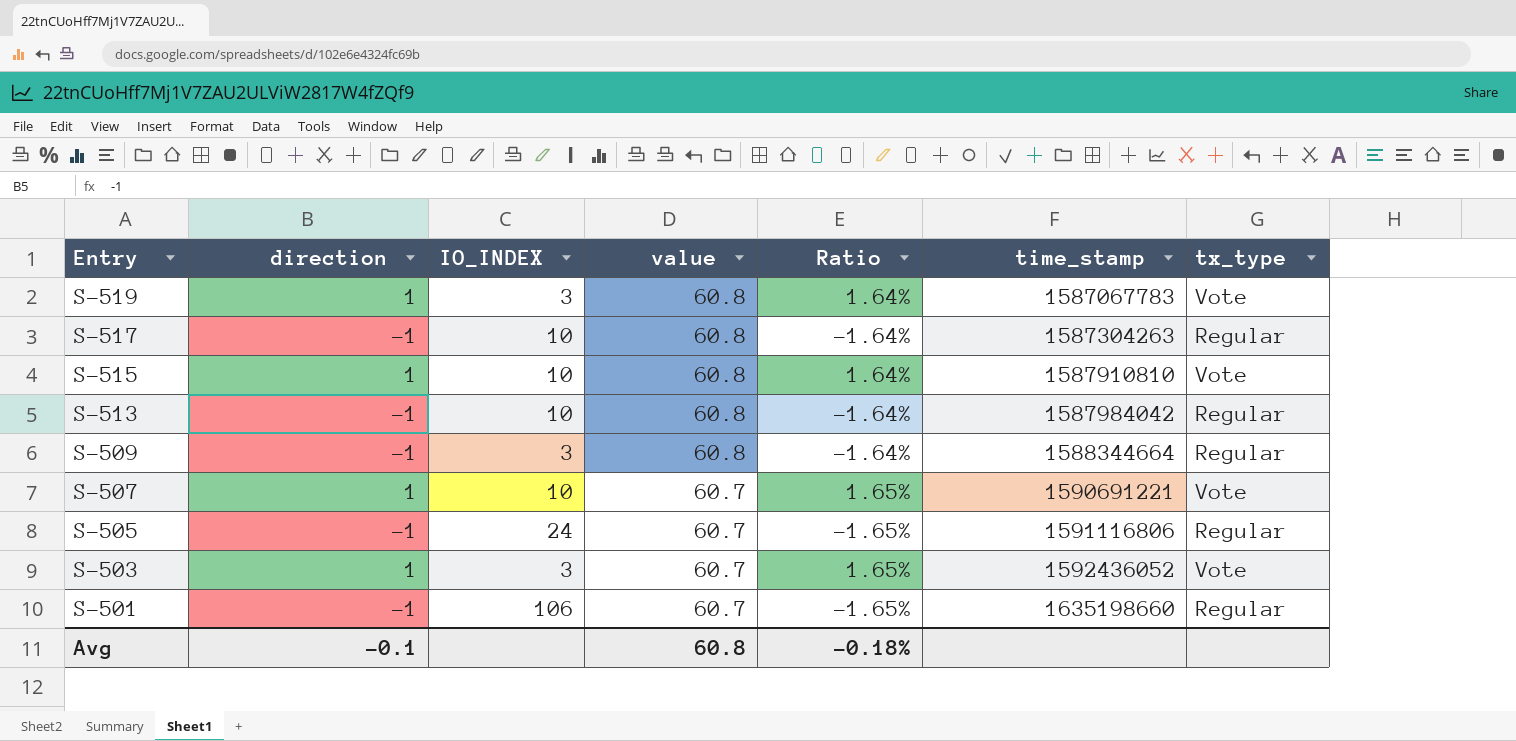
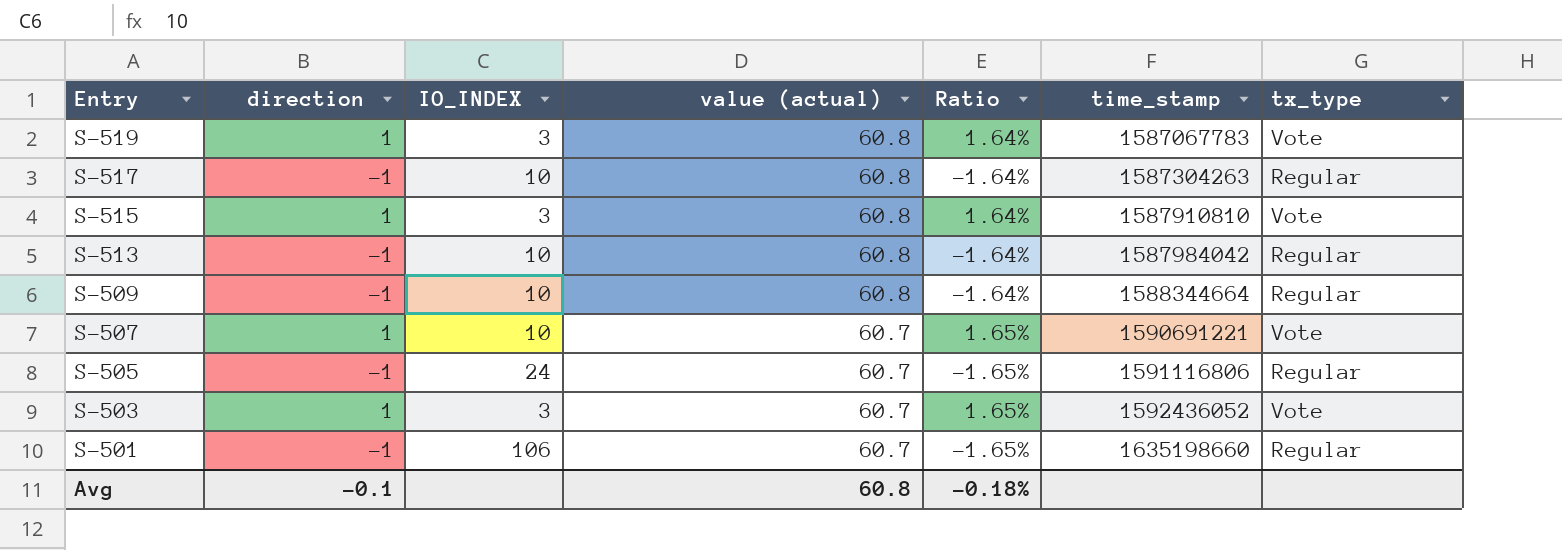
column name: value -> value (actual)
S-515 | IO_INDEX: 10 -> 3
S-509 | IO_INDEX: 3 -> 10

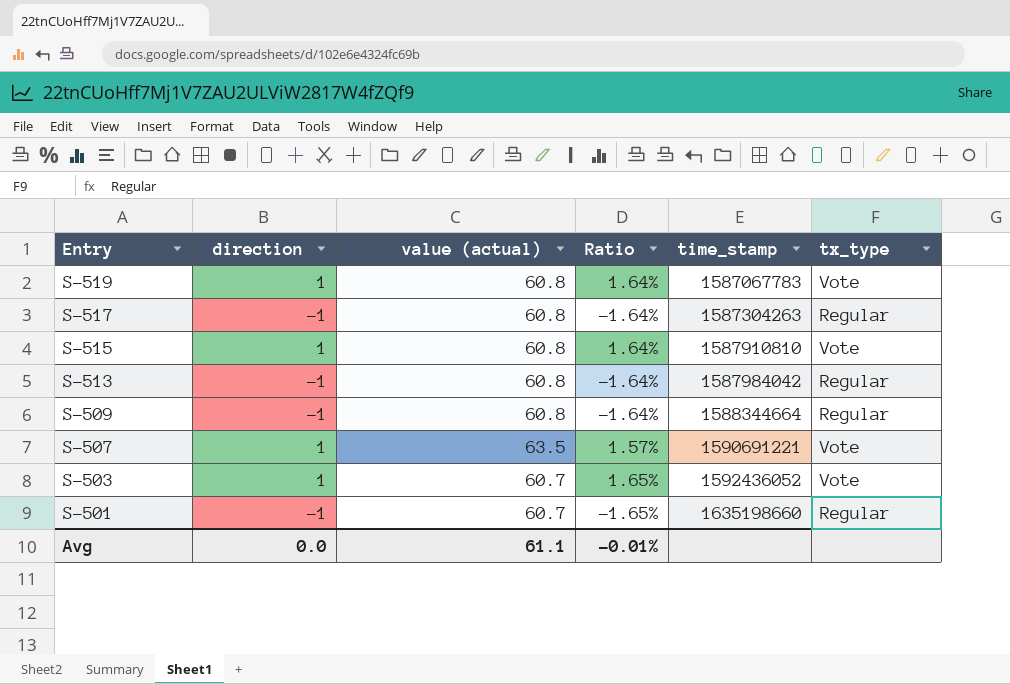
column IO_INDEX | position: 3 -> none
row S-505: -1 | 24 | 60.7 | -1.65% | 1591116806 | Regular -> none
S-507 | value (actual): 60.7 -> 63.5
S-507 | Ratio: 1.65% -> 1.57%
Avg | direction: -0.1 -> 0.0
Avg | value (actual): 60.8 -> 61.1
Avg | Ratio: -0.18% -> -0.01%

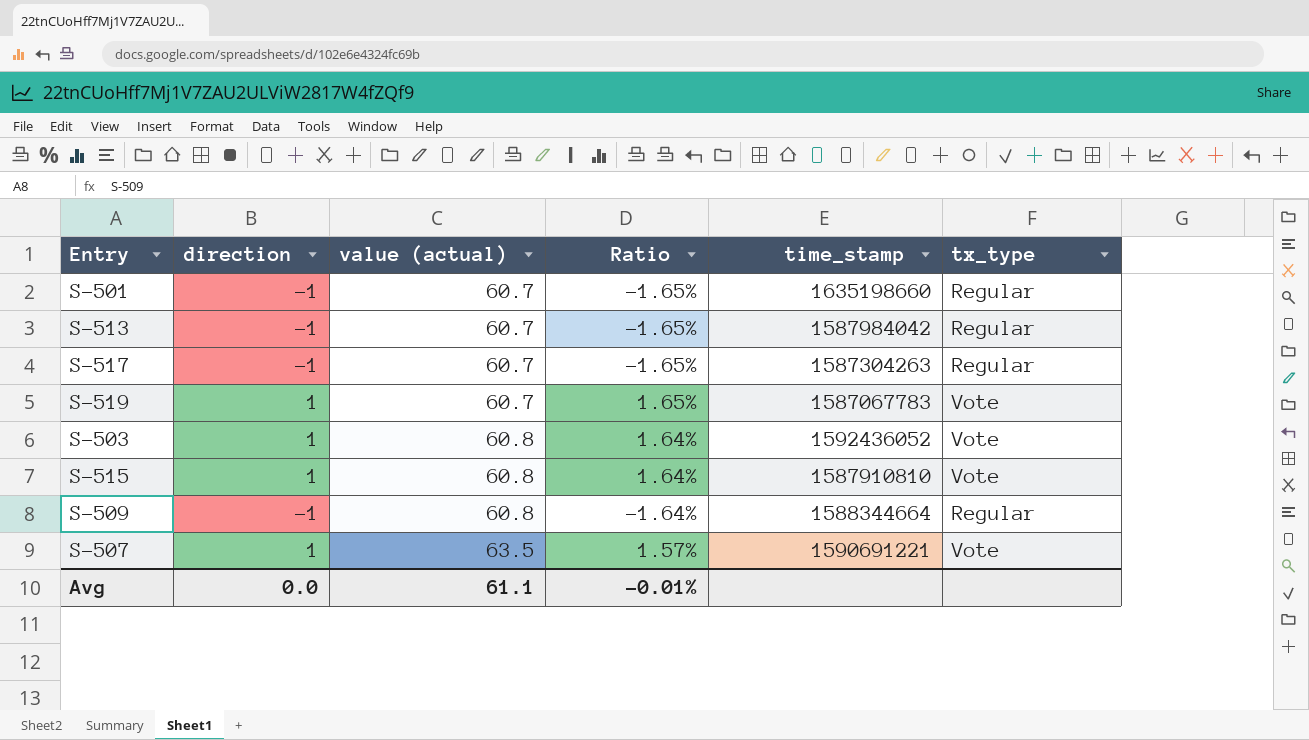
row order: Entry descending -> value (actual) ascending
S-513 | value (actual): 60.8 -> 60.7
S-513 | Ratio: -1.64% -> -1.65%
S-517 | value (actual): 60.8 -> 60.7
S-517 | Ratio: -1.64% -> -1.65%
S-519 | value (actual): 60.8 -> 60.7
S-519 | Ratio: 1.64% -> 1.65%
S-503 | value (actual): 60.7 -> 60.8
S-503 | Ratio: 1.65% -> 1.64%

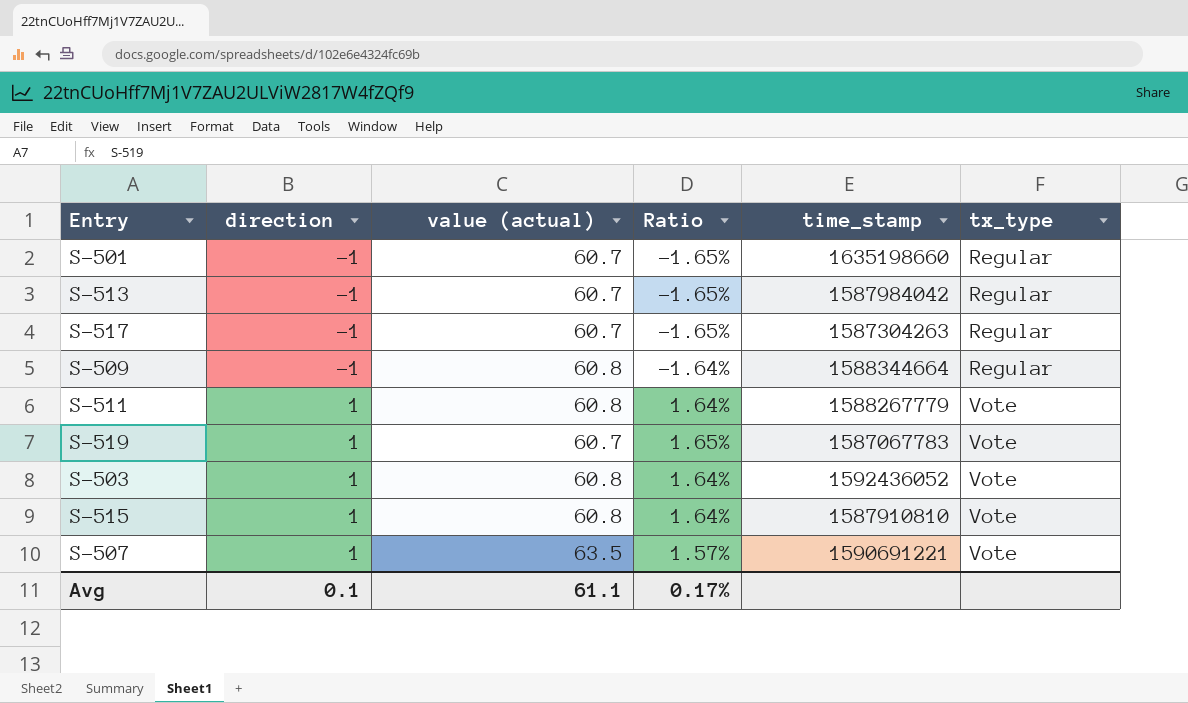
row order: value (actual) ascending -> direction ascending
row S-511: none -> 1 | 60.8 | 1.64% | 1588267779 | Vote
Avg | direction: 0.0 -> 0.1
Avg | Ratio: -0.01% -> 0.17%

